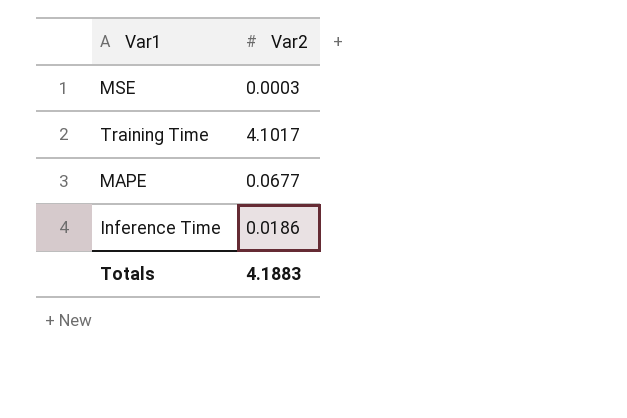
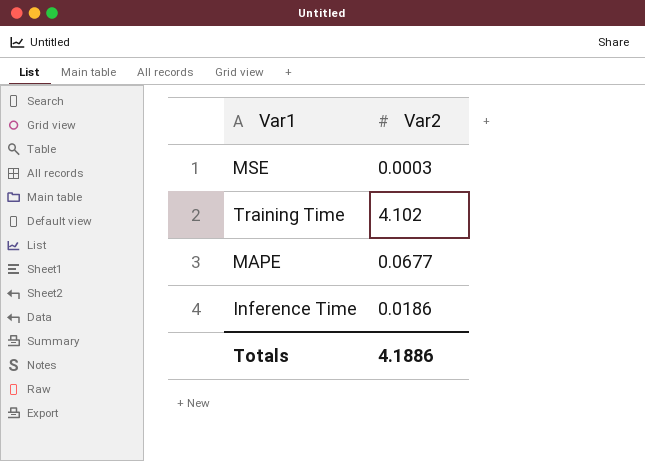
Training Time | Var2: 4.1017 -> 4.102
Totals | Var2: 4.1883 -> 4.1886

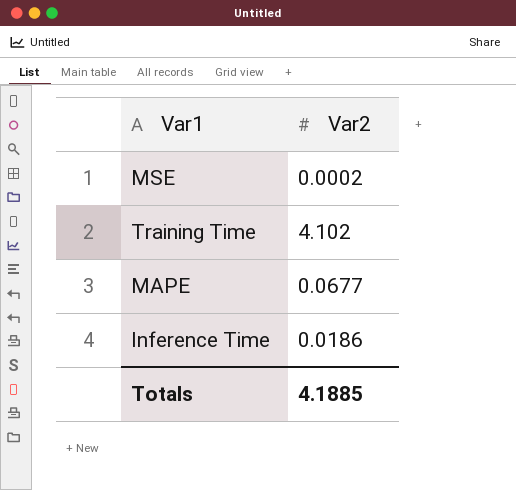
MSE | Var2: 0.0003 -> 0.0002
Totals | Var2: 4.1886 -> 4.1885

